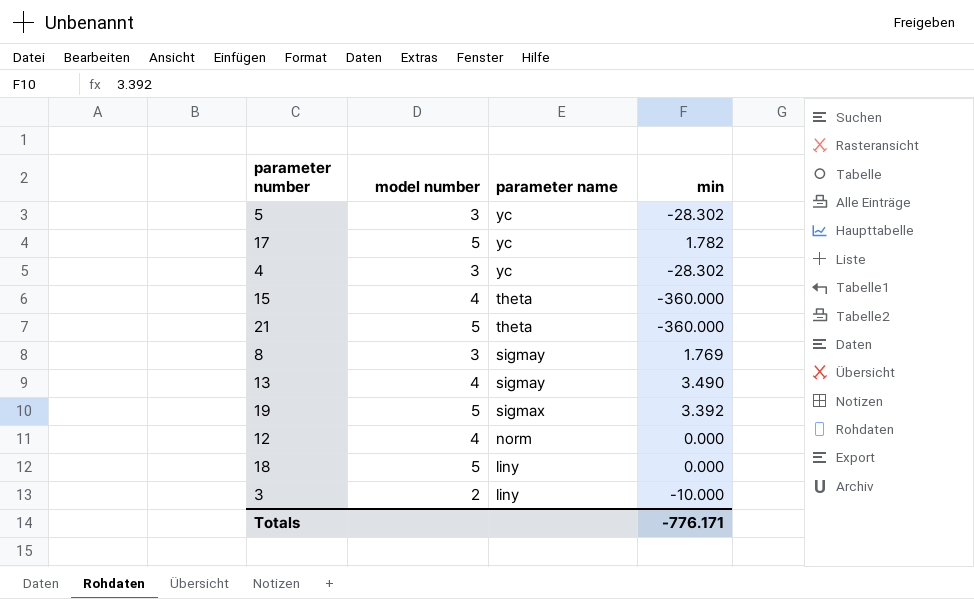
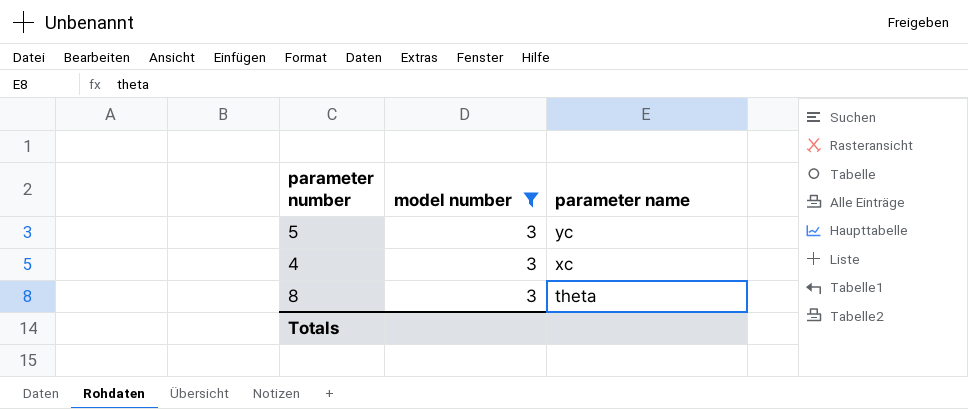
filter: none -> model number = 3
column min | position: 4 -> none
4 | parameter name: yc -> xc
8 | parameter name: sigmay -> theta

